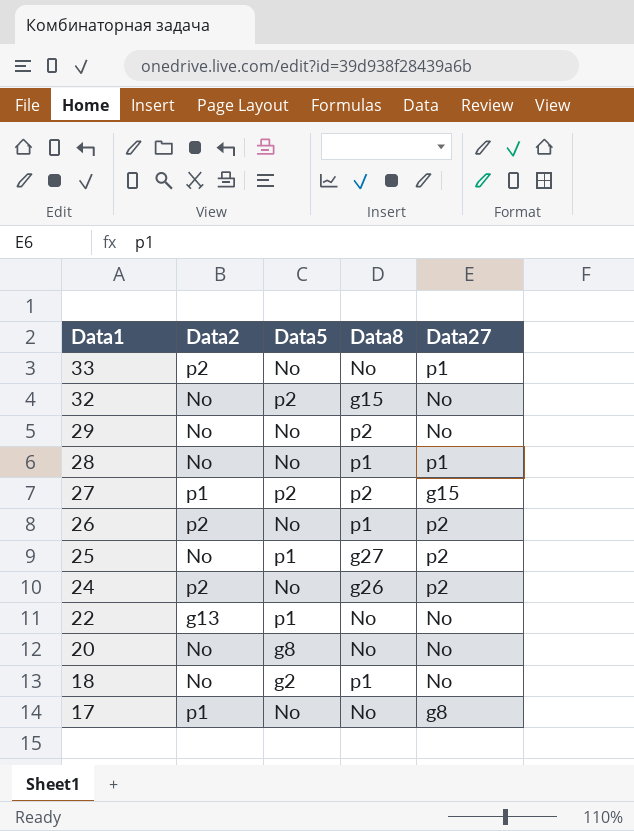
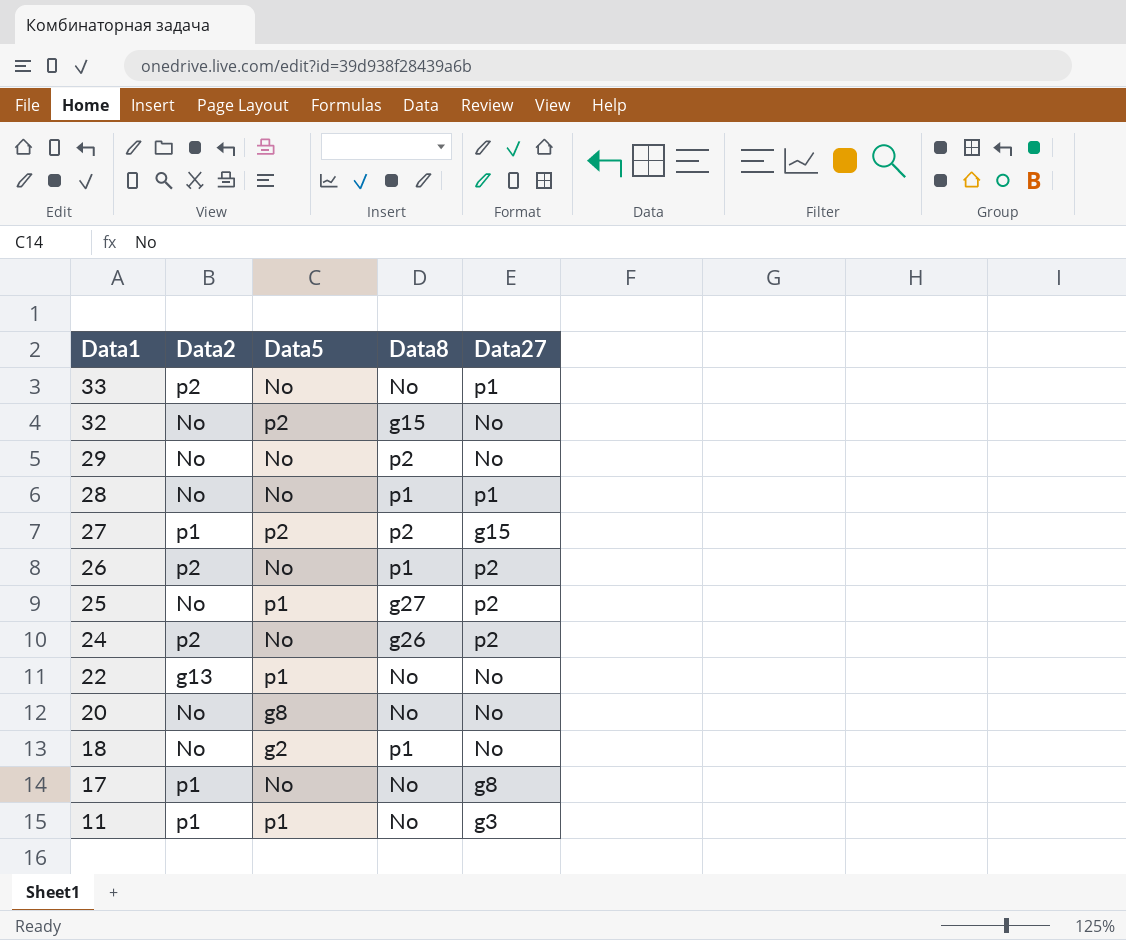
row 11: none -> p1 | p1 | No | g3

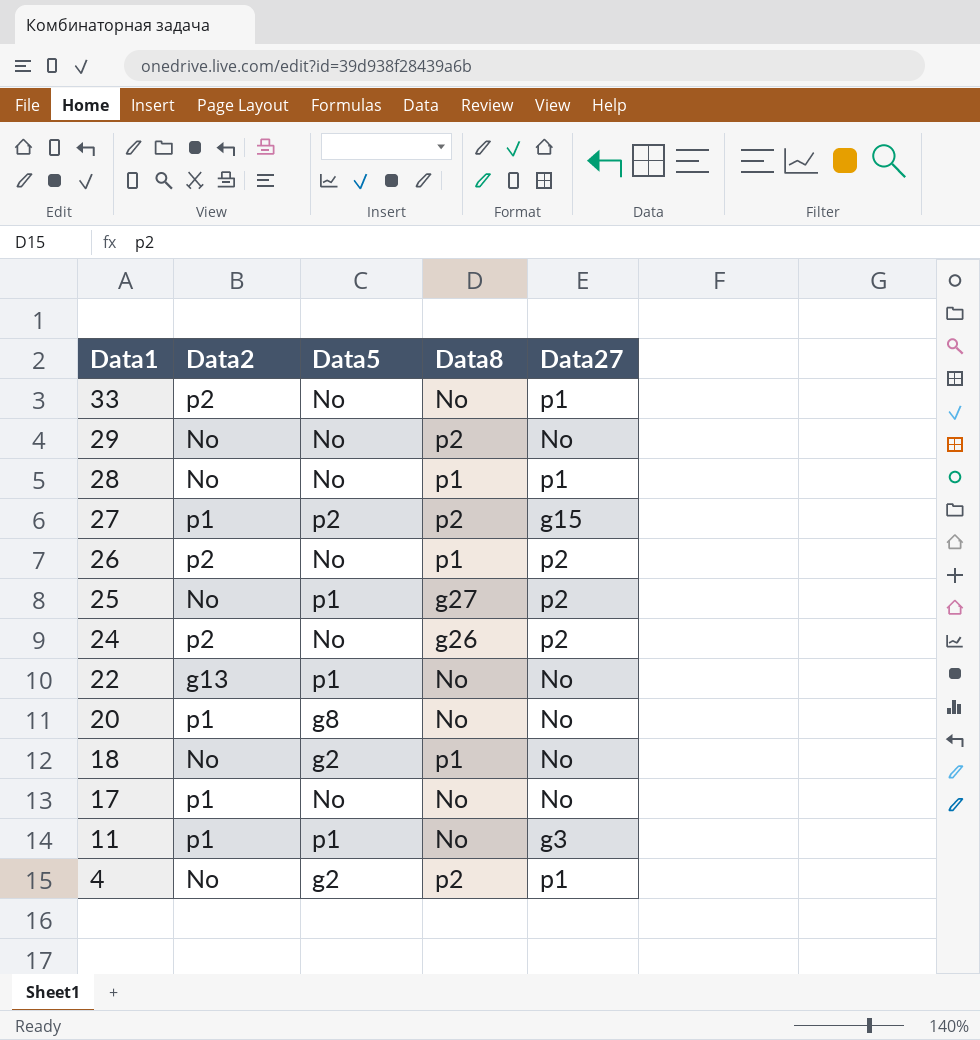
row 32: No | p2 | g15 | No -> none
20 | Data2: No -> p1
17 | Data27: g8 -> No
row 4: none -> No | g2 | p2 | p1

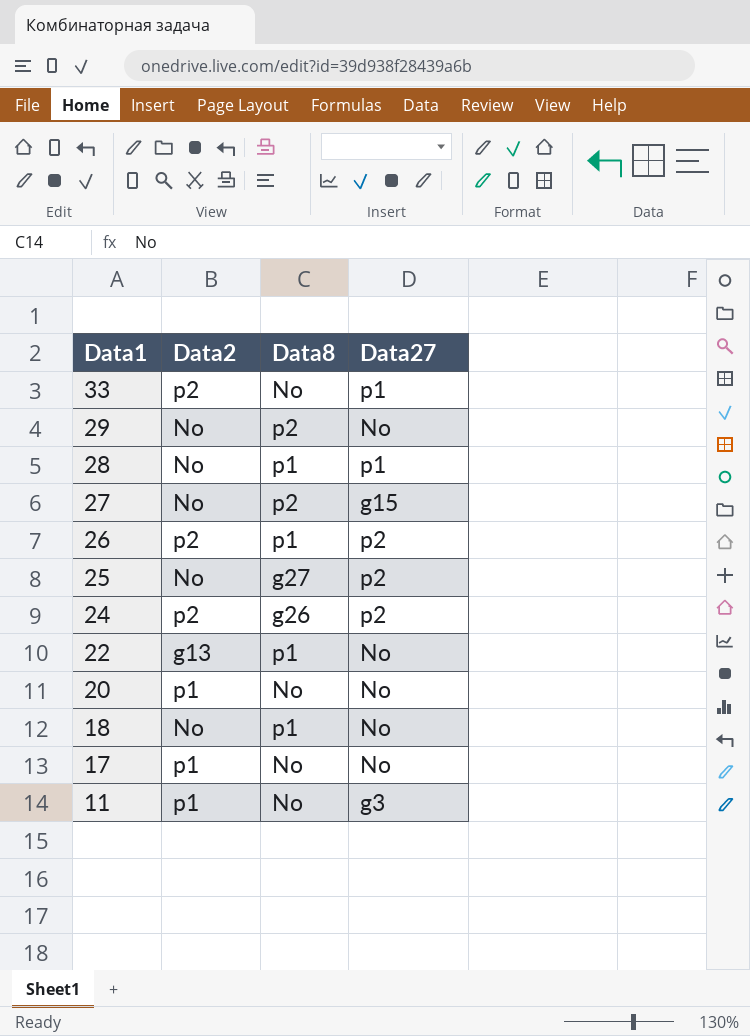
column Data5 | position: 3 -> none
row 4: No | g2 | p2 | p1 -> none
27 | Data2: p1 -> No
22 | Data8: No -> p1

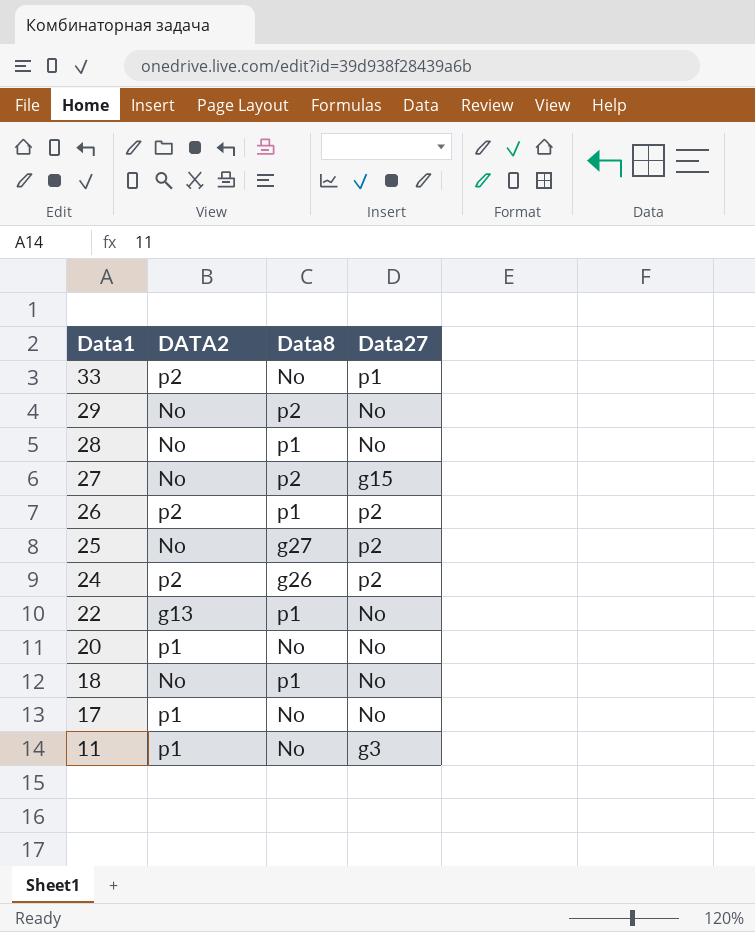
column name: Data2 -> DATA2
28 | Data27: p1 -> No

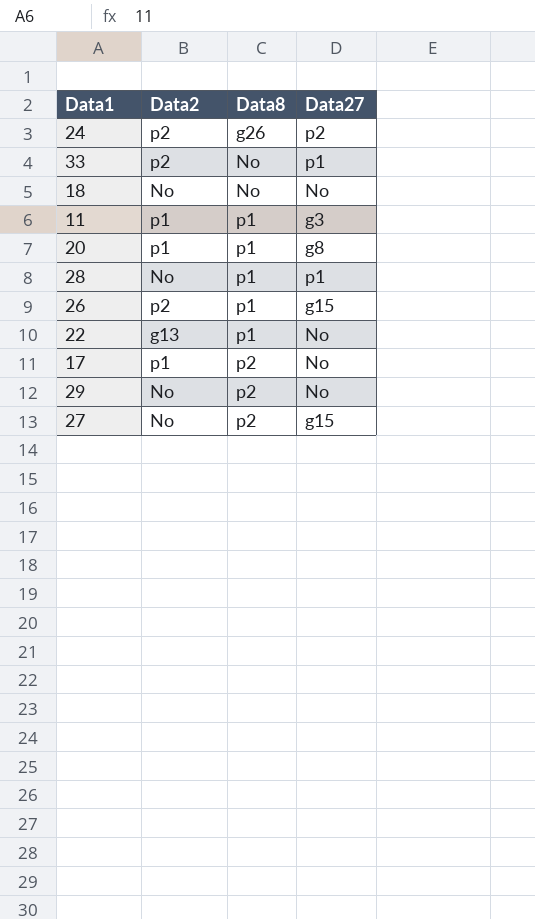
row order: Data1 descending -> Data8 ascending
column name: DATA2 -> Data2
row 25: No | g27 | p2 -> none
18 | Data8: p1 -> No
11 | Data8: No -> p1
20 | Data8: No -> p1
20 | Data27: No -> g8
28 | Data27: No -> p1
26 | Data27: p2 -> g15
17 | Data8: No -> p2

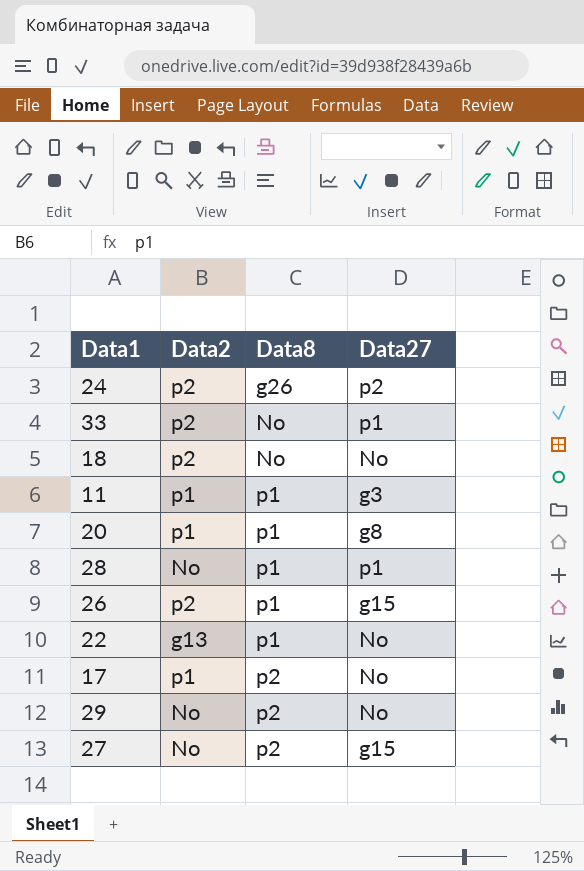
18 | Data2: No -> p2

